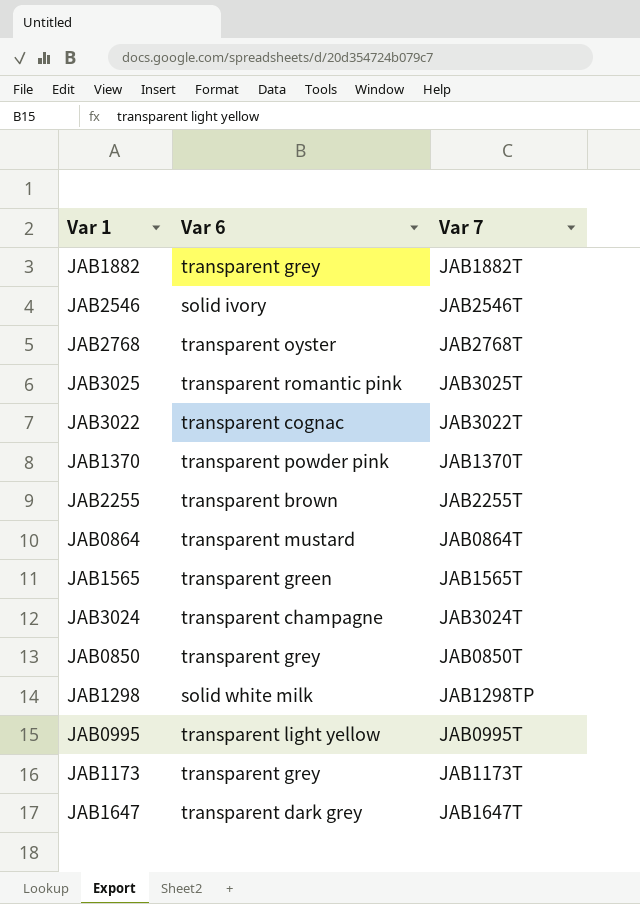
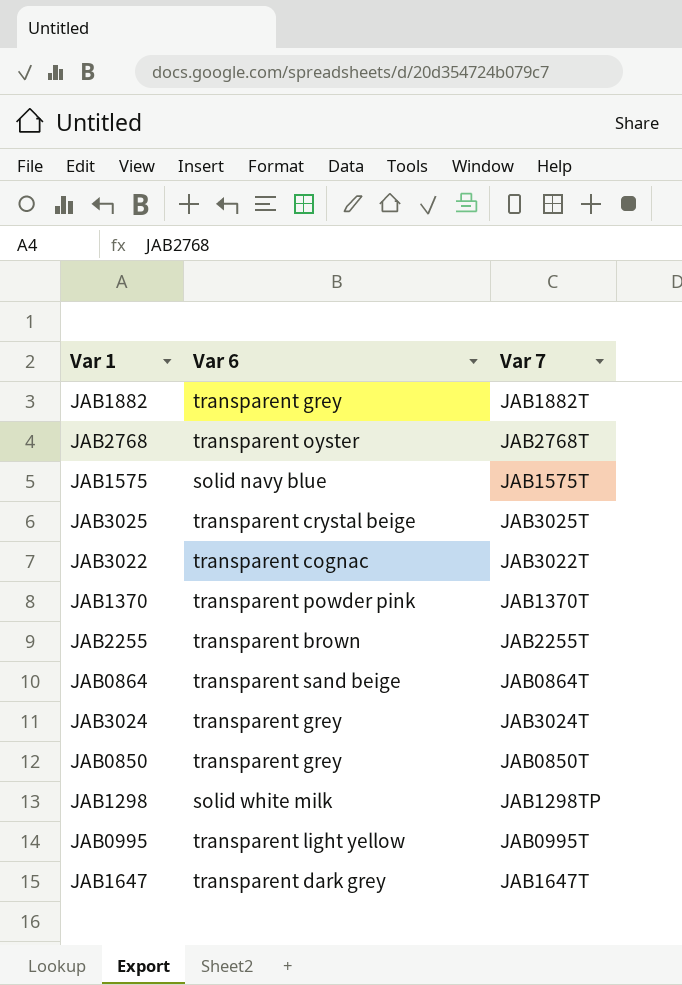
row JAB2546: solid ivory | JAB2546T -> none
row JAB1565: transparent green | JAB1565T -> none
row JAB1173: transparent grey | JAB1173T -> none
row JAB1575: none -> solid navy blue | JAB1575T
JAB3025 | Var 6: transparent romantic pink -> transparent crystal beige
JAB0864 | Var 6: transparent mustard -> transparent sand beige
JAB3024 | Var 6: transparent champagne -> transparent grey

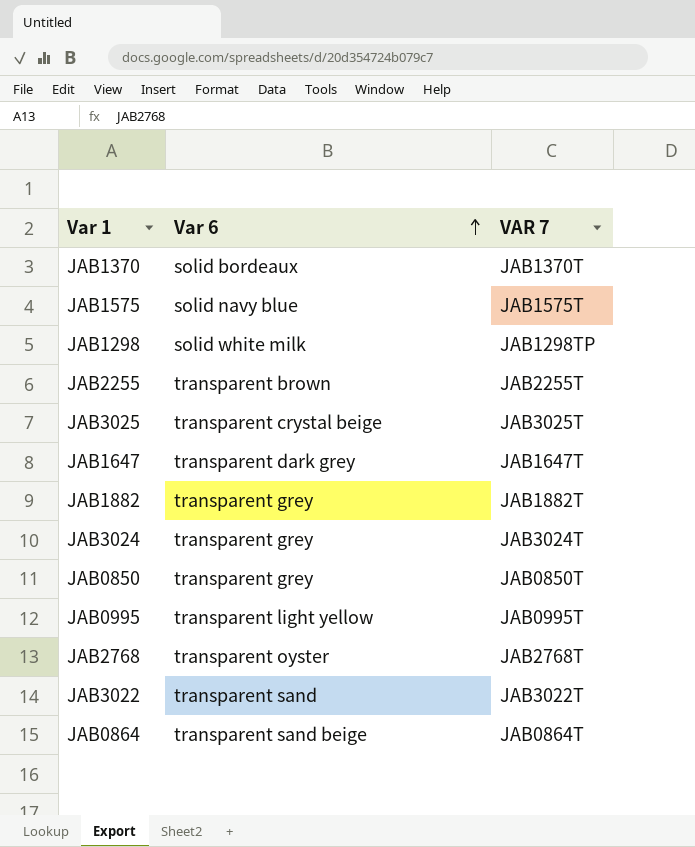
row order: none -> Var 6 ascending
column name: Var 7 -> VAR 7
JAB1370 | Var 6: transparent powder pink -> solid bordeaux
JAB3022 | Var 6: transparent cognac -> transparent sand

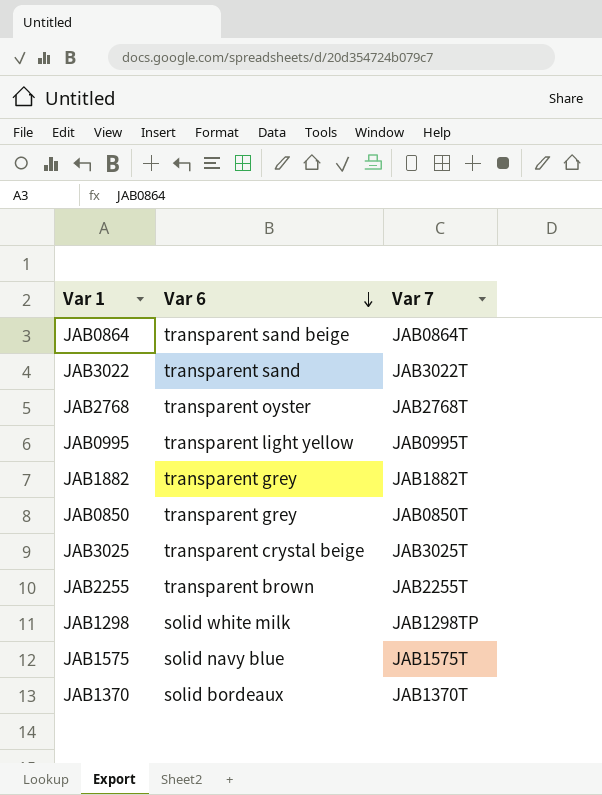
row order: Var 6 ascending -> Var 6 descending
column name: VAR 7 -> Var 7
row JAB1647: transparent dark grey | JAB1647T -> none
row JAB3024: transparent grey | JAB3024T -> none

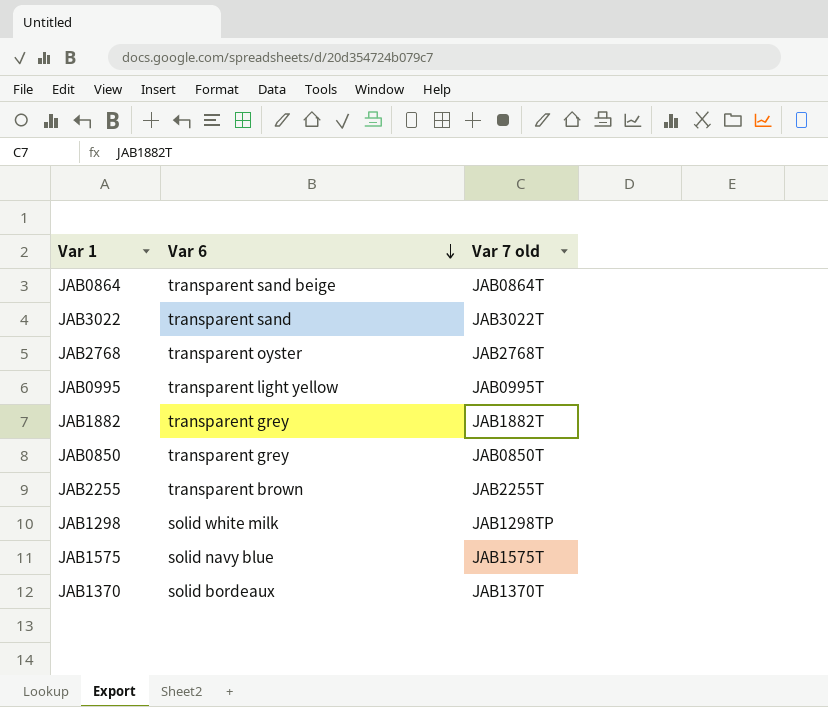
column name: Var 7 -> Var 7 old
row JAB3025: transparent crystal beige | JAB3025T -> none

